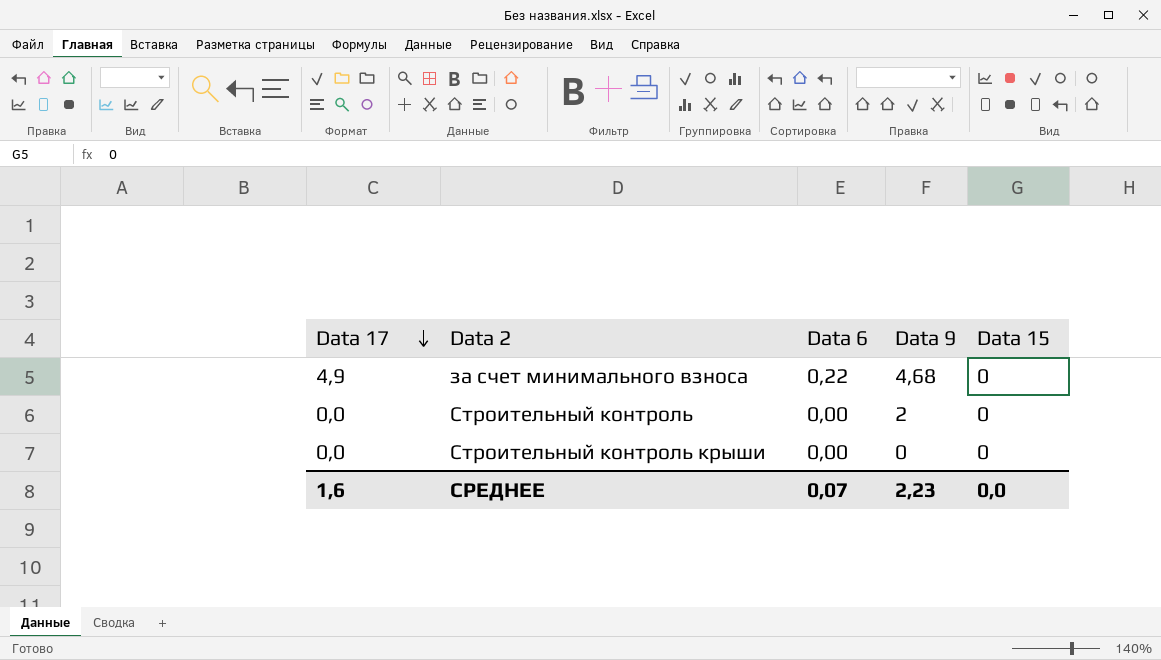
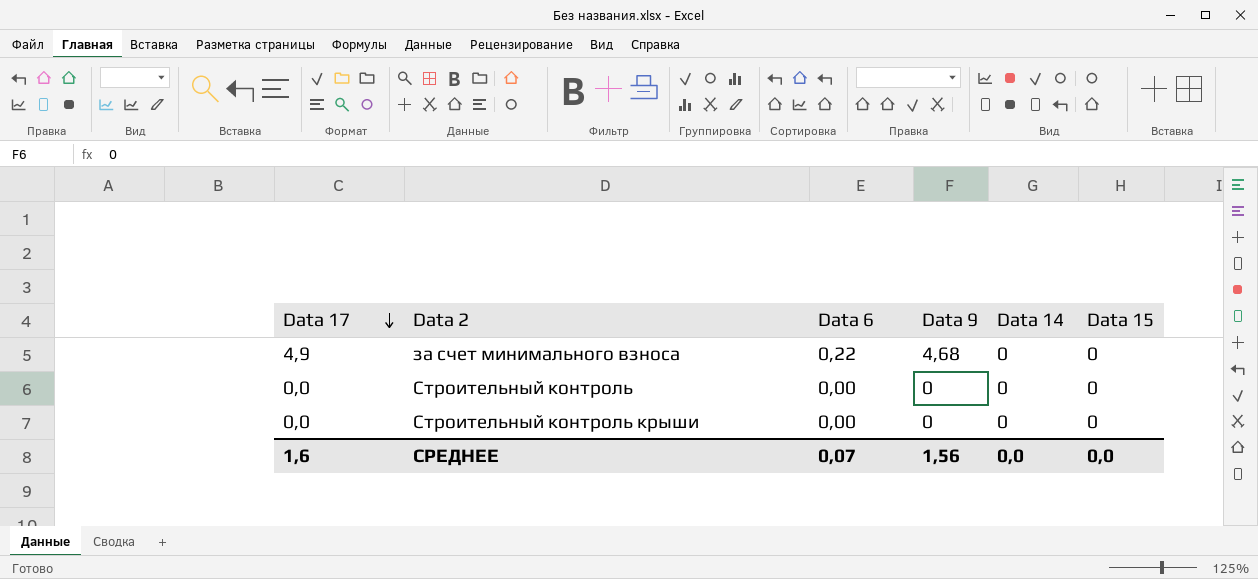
column Data 14 | position: none -> 5
Строительный контроль | Data 9: 2 -> 0
СРЕДНЕЕ | Data 9: 2,23 -> 1,56

